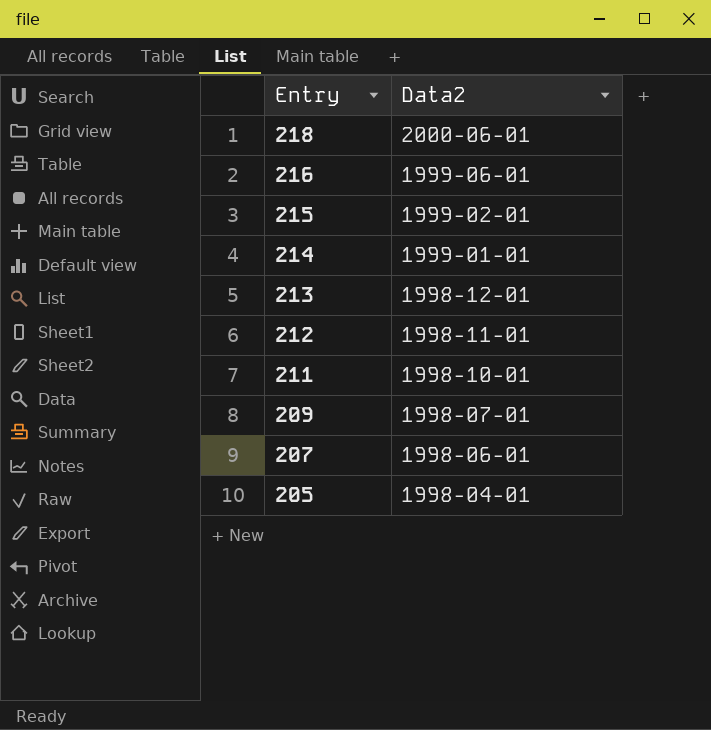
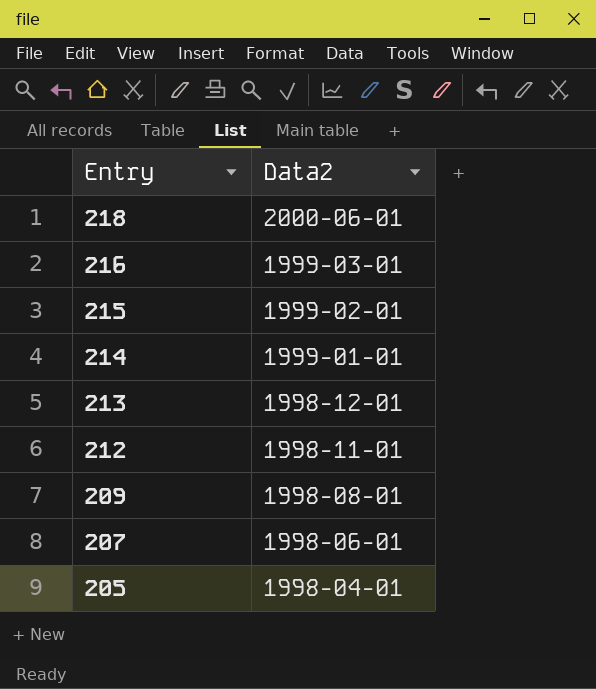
row 211: 1998-10-01 -> none
216 | Data2: 1999-06-01 -> 1999-03-01
209 | Data2: 1998-07-01 -> 1998-08-01

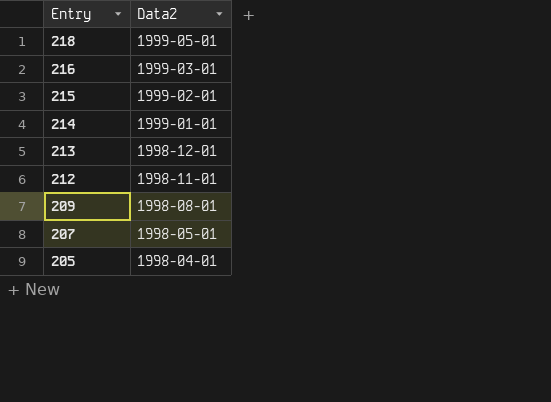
218 | Data2: 2000-06-01 -> 1999-05-01
207 | Data2: 1998-06-01 -> 1998-05-01

